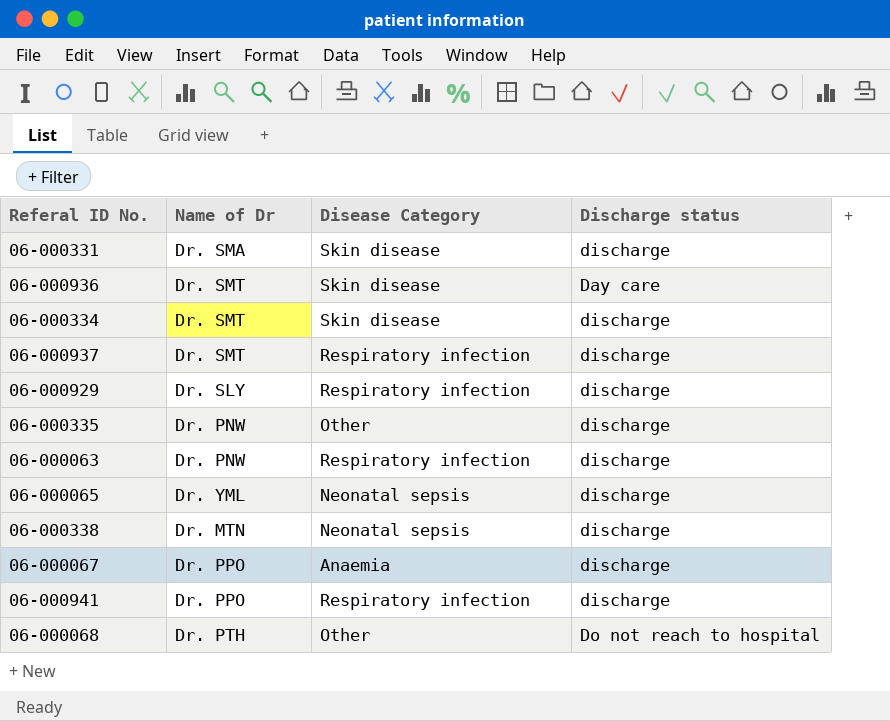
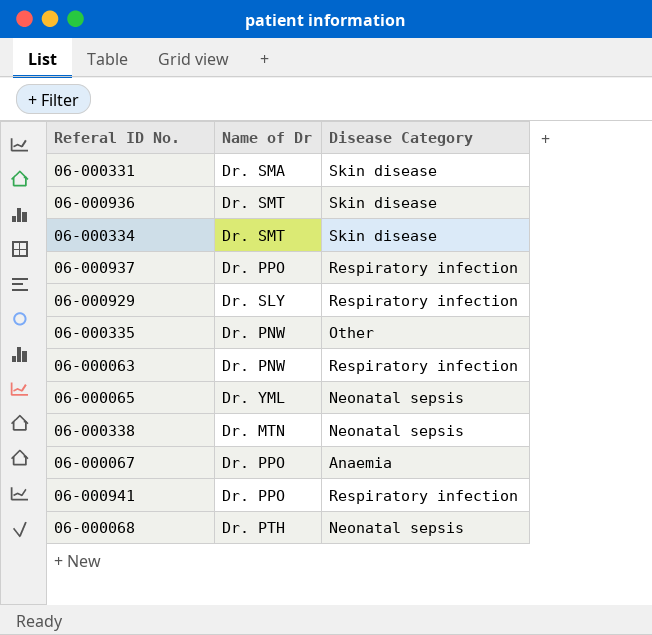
column Discharge status | position: 4 -> none
06-000937 | Name of Dr: Dr. SMT -> Dr. PPO
06-000068 | Disease Category: Other -> Neonatal sepsis

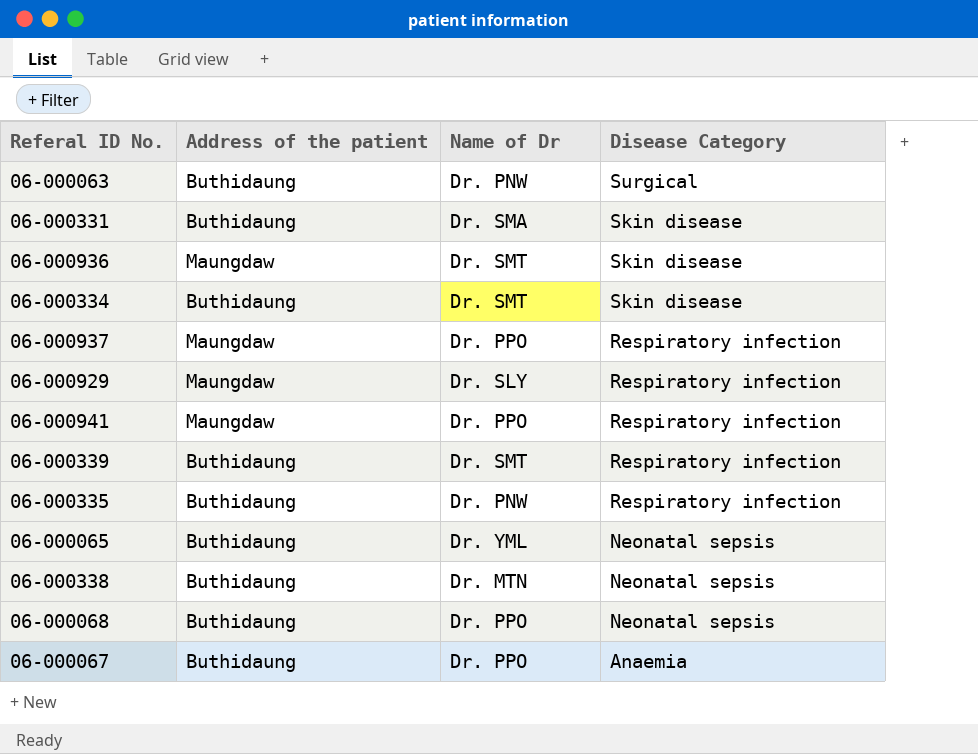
row order: none -> Disease Category descending
column Address of the patient | position: none -> 2
06-000063 | Disease Category: Respiratory infection -> Surgical
row 06-000339: none -> Buthidaung | Dr. SMT | Respiratory infection
06-000335 | Disease Category: Other -> Respiratory infection
06-000068 | Name of Dr: Dr. PTH -> Dr. PPO

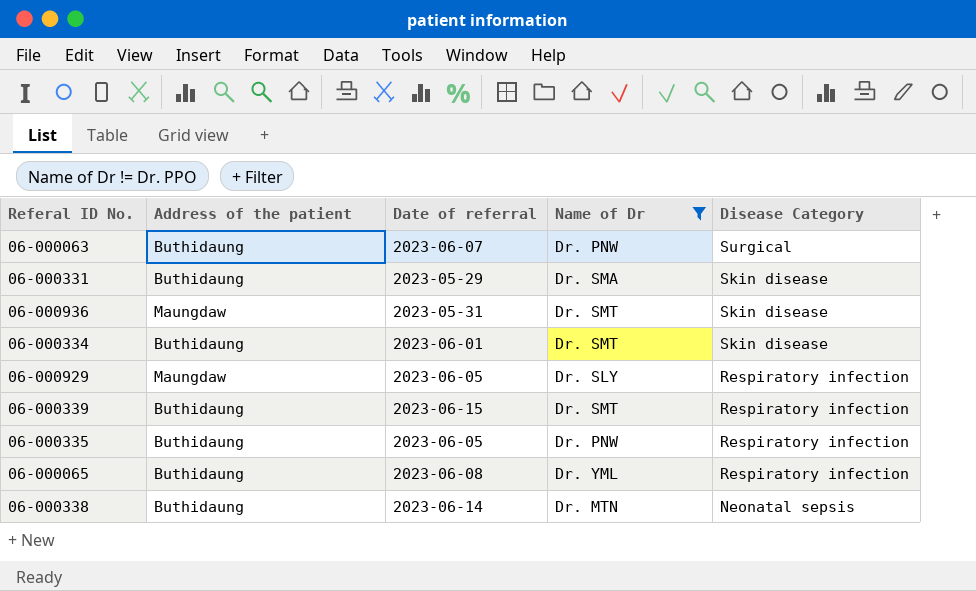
filter: none -> Name of Dr != Dr. PPO
column Date of referral | position: none -> 3
06-000065 | Disease Category: Neonatal sepsis -> Respiratory infection

